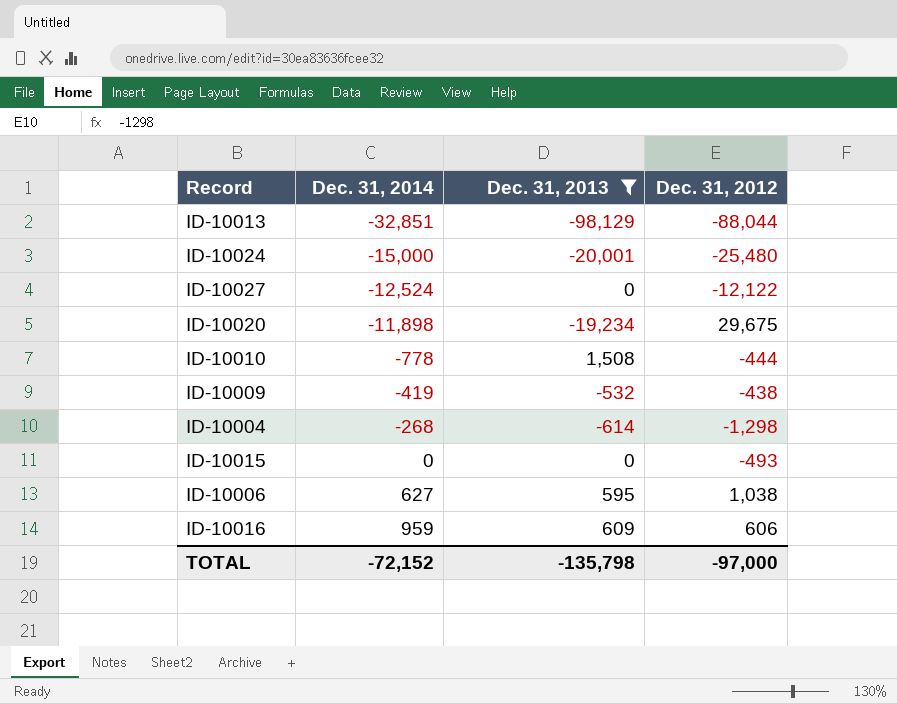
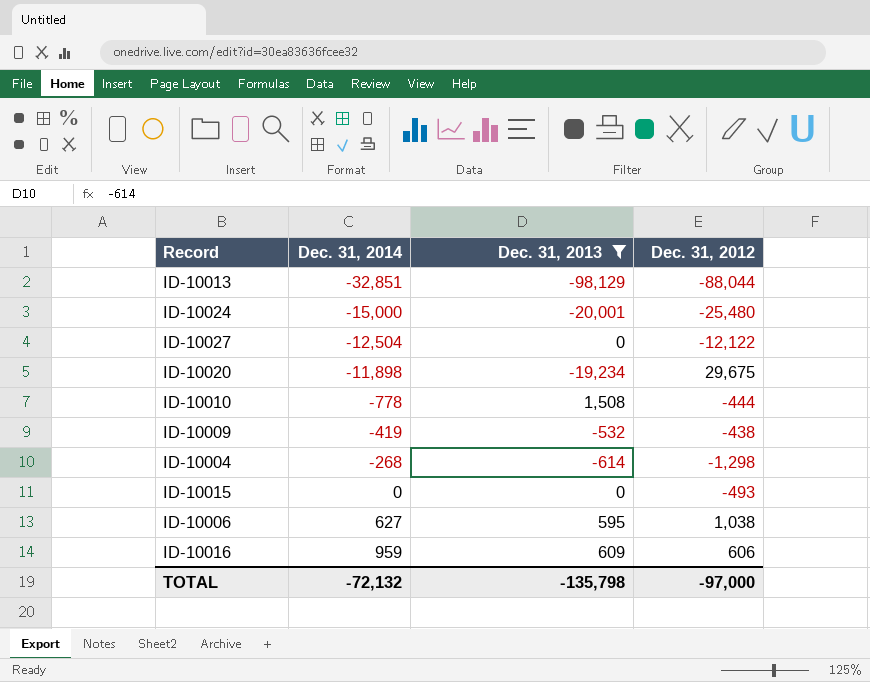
ID-10027 | Dec. 31, 2014: -12,524 -> -12,504
TOTAL | Dec. 31, 2014: -72,152 -> -72,132

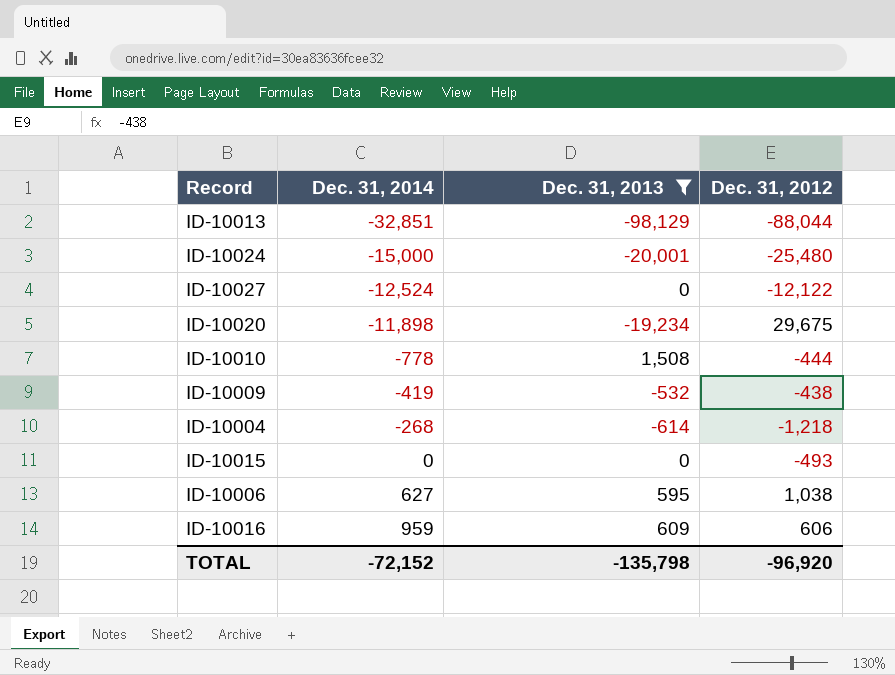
ID-10027 | Dec. 31, 2014: -12,504 -> -12,524
ID-10004 | Dec. 31, 2012: -1,298 -> -1,218
TOTAL | Dec. 31, 2014: -72,132 -> -72,152
TOTAL | Dec. 31, 2012: -97,000 -> -96,920

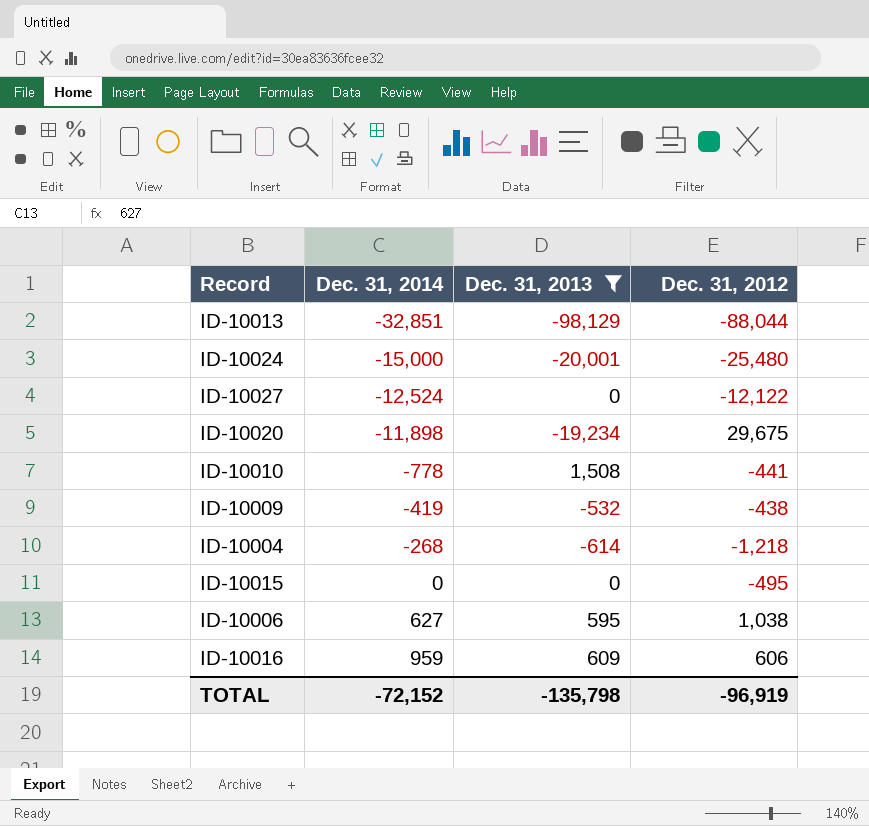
ID-10010 | Dec. 31, 2012: -444 -> -441
ID-10015 | Dec. 31, 2012: -493 -> -495
TOTAL | Dec. 31, 2012: -96,920 -> -96,919

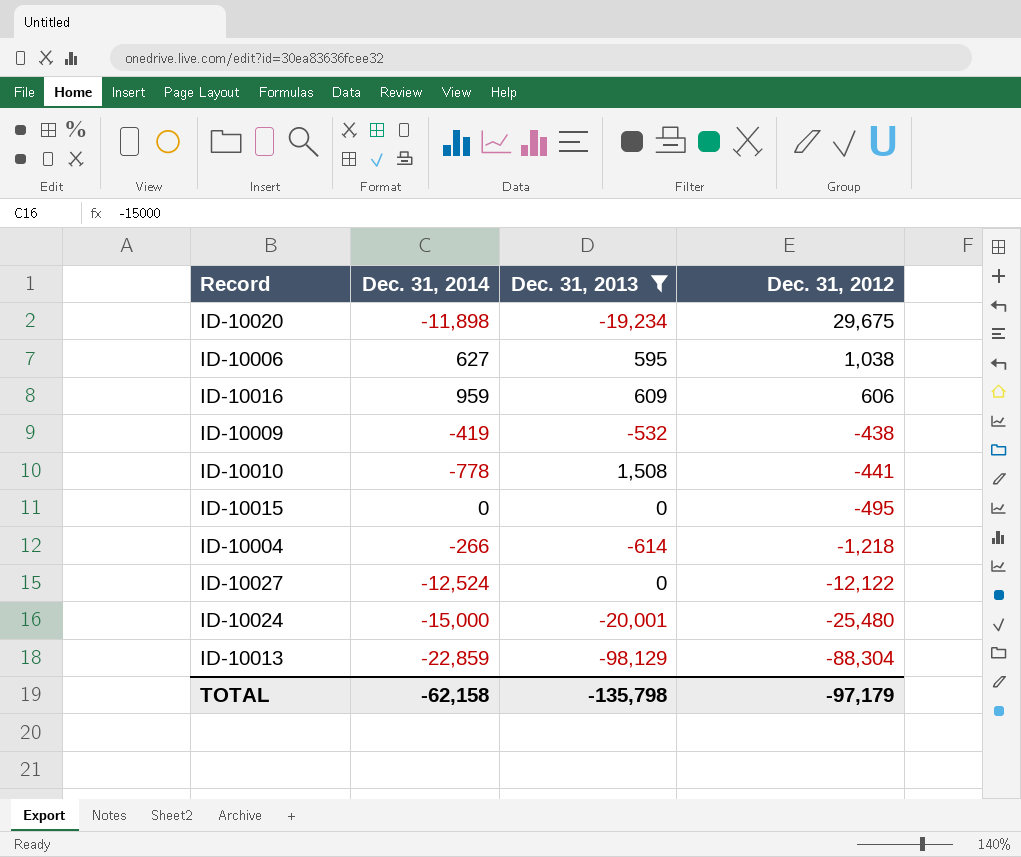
row order: Dec. 31, 2014 ascending -> Dec. 31, 2012 descending
ID-10004 | Dec. 31, 2014: -268 -> -266
ID-10013 | Dec. 31, 2014: -32,851 -> -22,859
ID-10013 | Dec. 31, 2012: -88,044 -> -88,304
TOTAL | Dec. 31, 2014: -72,152 -> -62,158
TOTAL | Dec. 31, 2012: -96,919 -> -97,179

